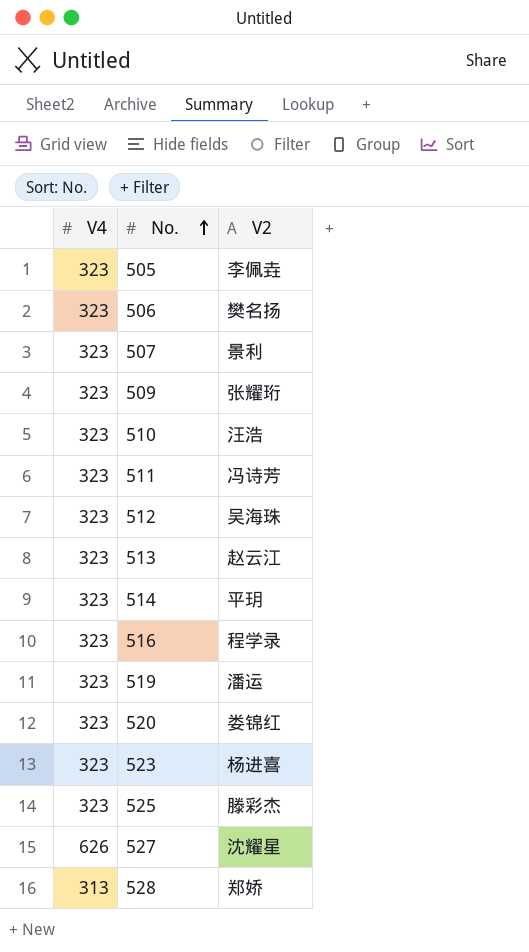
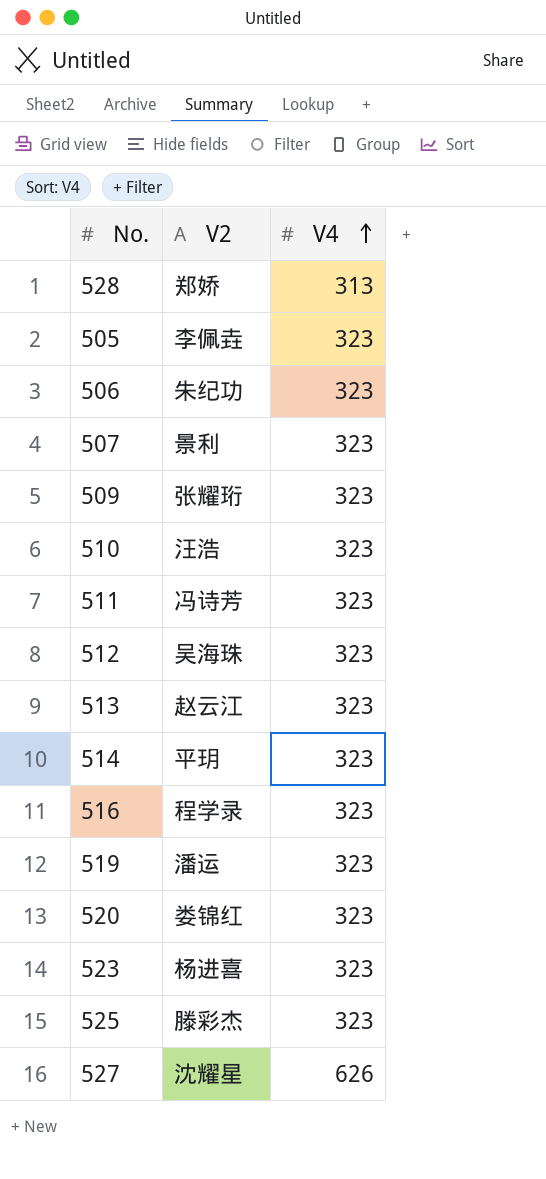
row order: No. ascending -> V4 ascending
column V4 | position: 1 -> 3
506 | V2: 樊名扬 -> 朱纪功

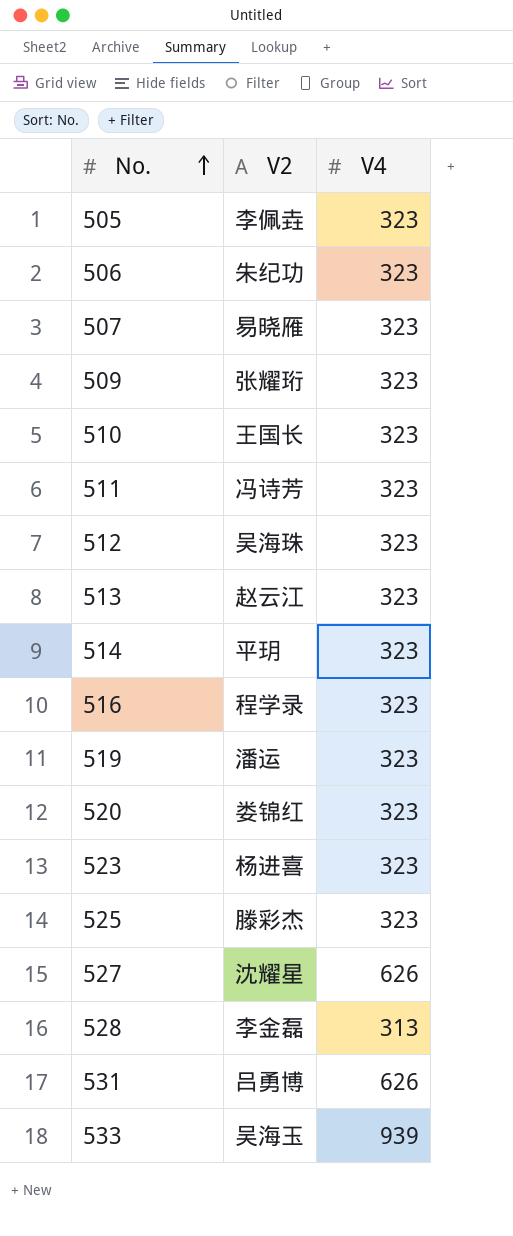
row order: V4 ascending -> No. ascending
507 | V2: 景利 -> 易晓雁
510 | V2: 汪浩 -> 王国长
528 | V2: 郑娇 -> 李金磊
row 531: none -> 吕勇博 | 626
row 533: none -> 吴海玉 | 939

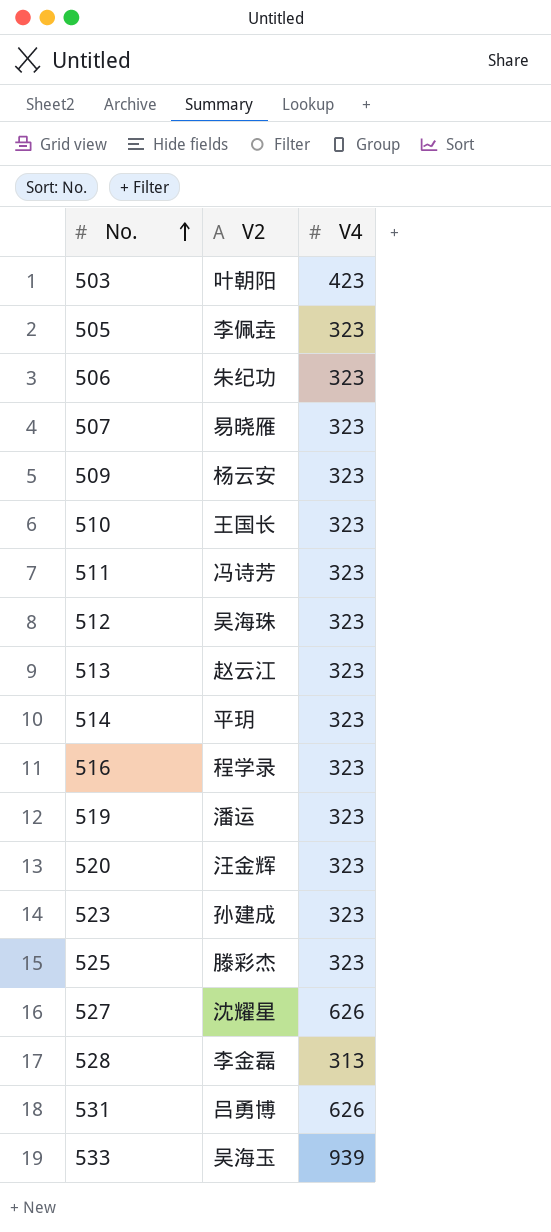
row 503: none -> 叶朝阳 | 423
509 | V2: 张耀珩 -> 杨云安
520 | V2: 娄锦红 -> 汪金辉
523 | V2: 杨进喜 -> 孙建成

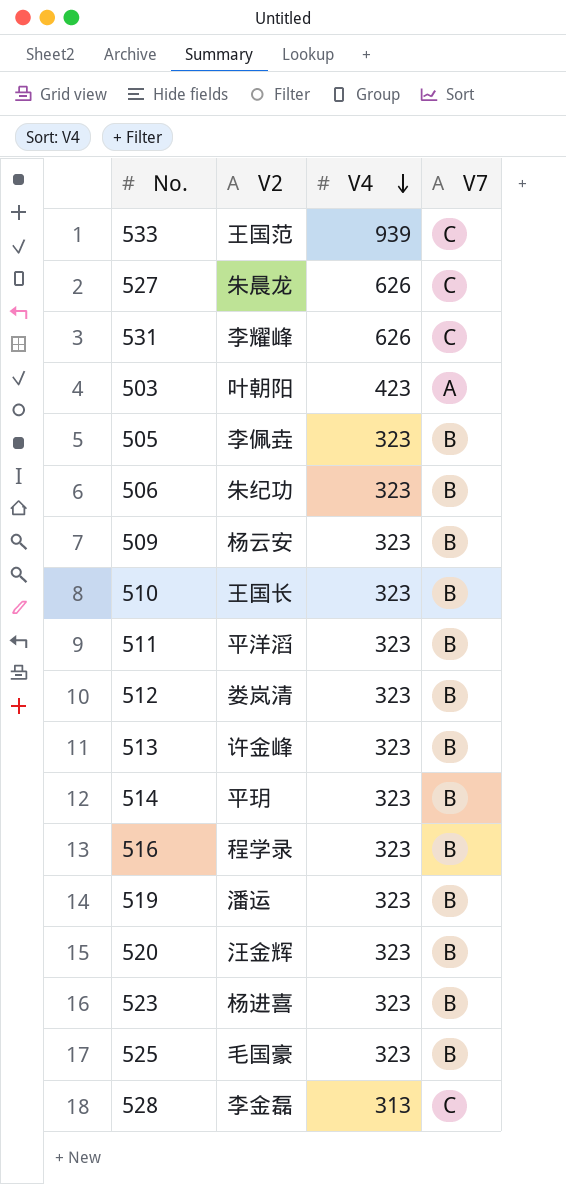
row order: No. ascending -> V4 descending
column V7 | position: none -> 4
row 507: 易晓雁 | 323 -> none
533 | V2: 吴海玉 -> 王国范
527 | V2: 沈耀星 -> 朱晨龙
531 | V2: 吕勇博 -> 李耀峰
511 | V2: 冯诗芳 -> 平洋滔
512 | V2: 吴海珠 -> 娄岚清
513 | V2: 赵云江 -> 许金峰
523 | V2: 孙建成 -> 杨进喜
525 | V2: 滕彩杰 -> 毛国豪

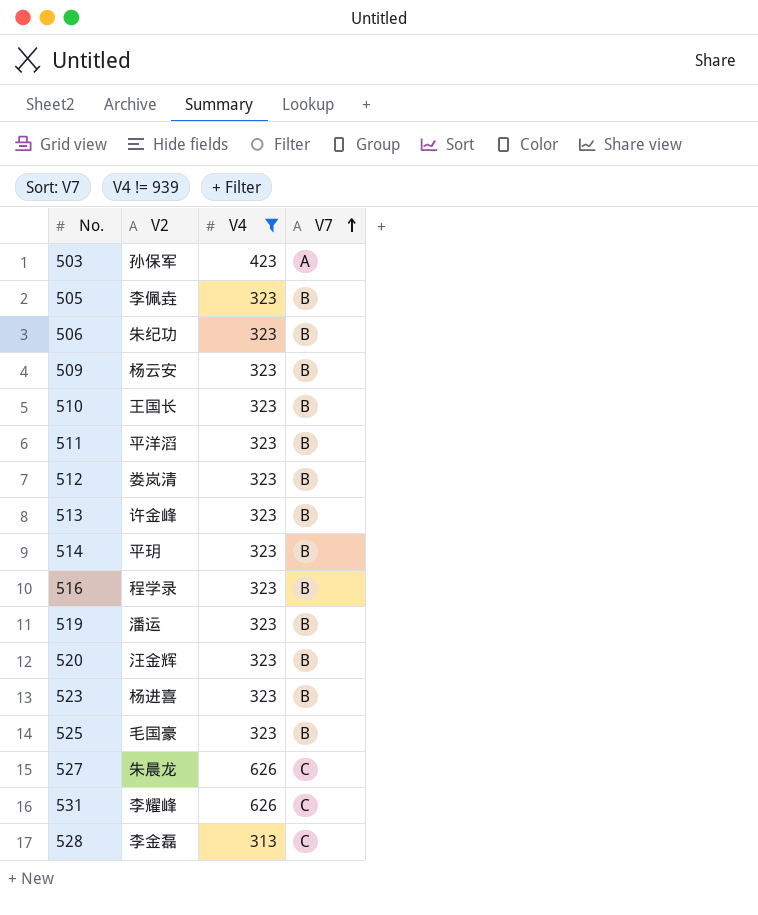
filter: none -> V4 != 939
row order: V4 descending -> V7 ascending
503 | V2: 叶朝阳 -> 孙保军

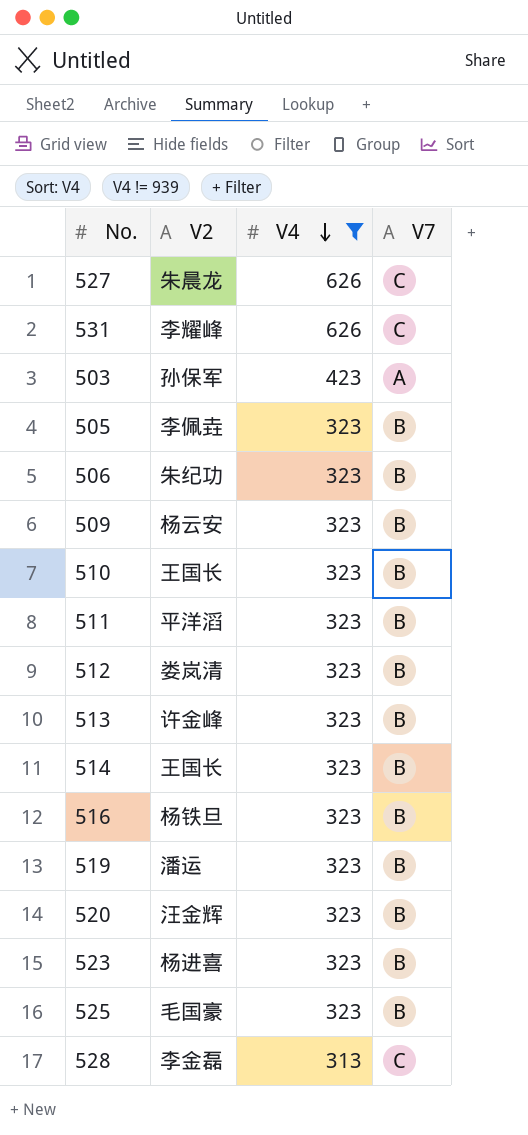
row order: V7 ascending -> V4 descending
514 | V2: 平玥 -> 王国长
516 | V2: 程学录 -> 杨铁旦

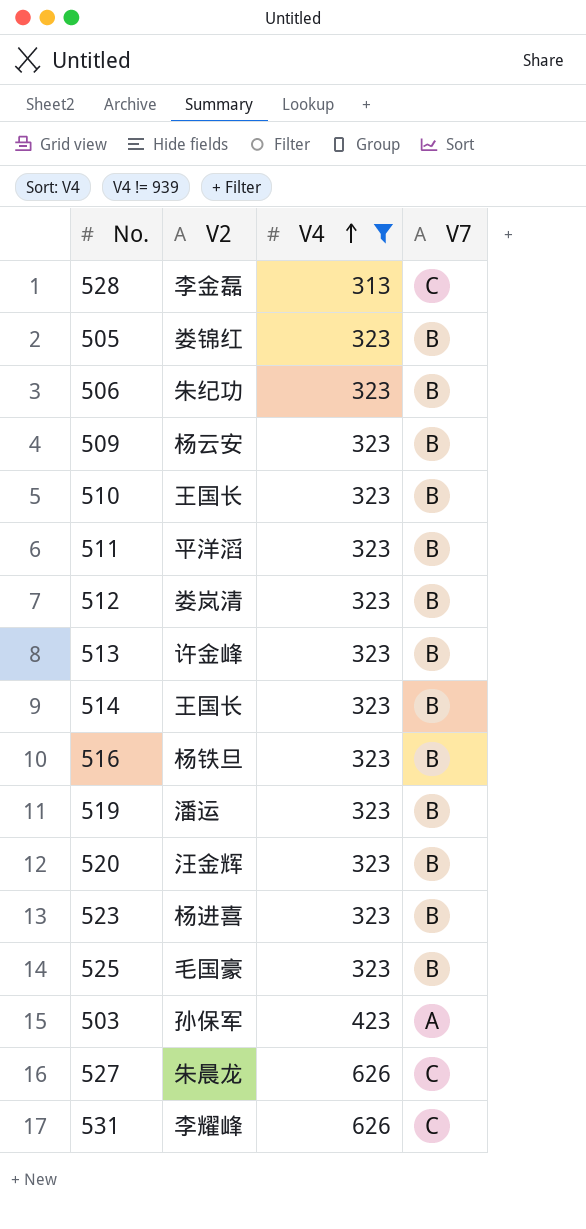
row order: V4 descending -> V4 ascending
505 | V2: 李佩垚 -> 娄锦红

